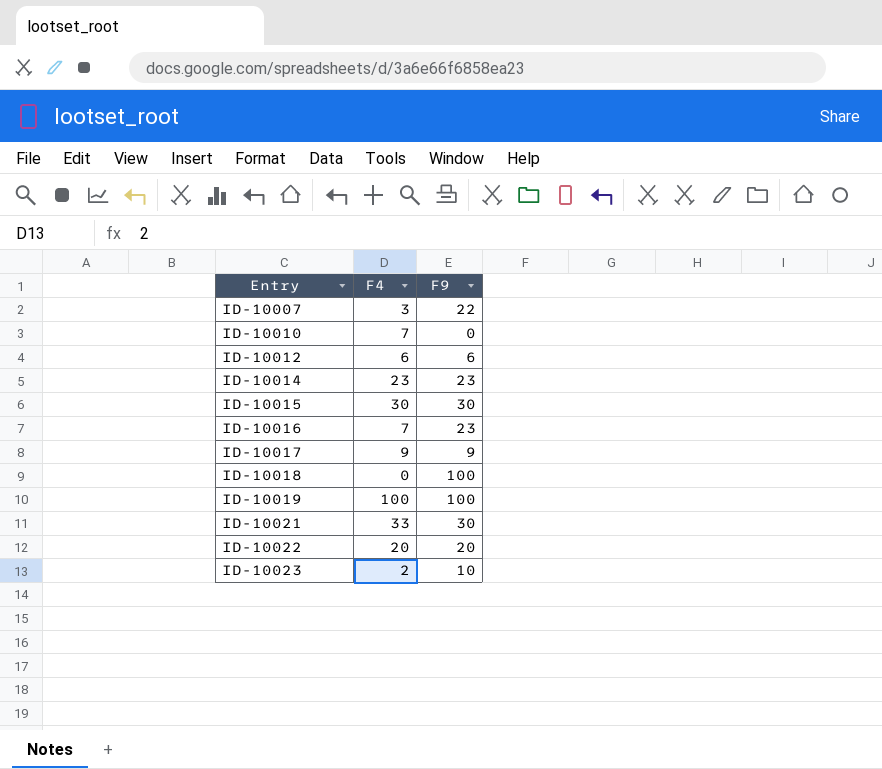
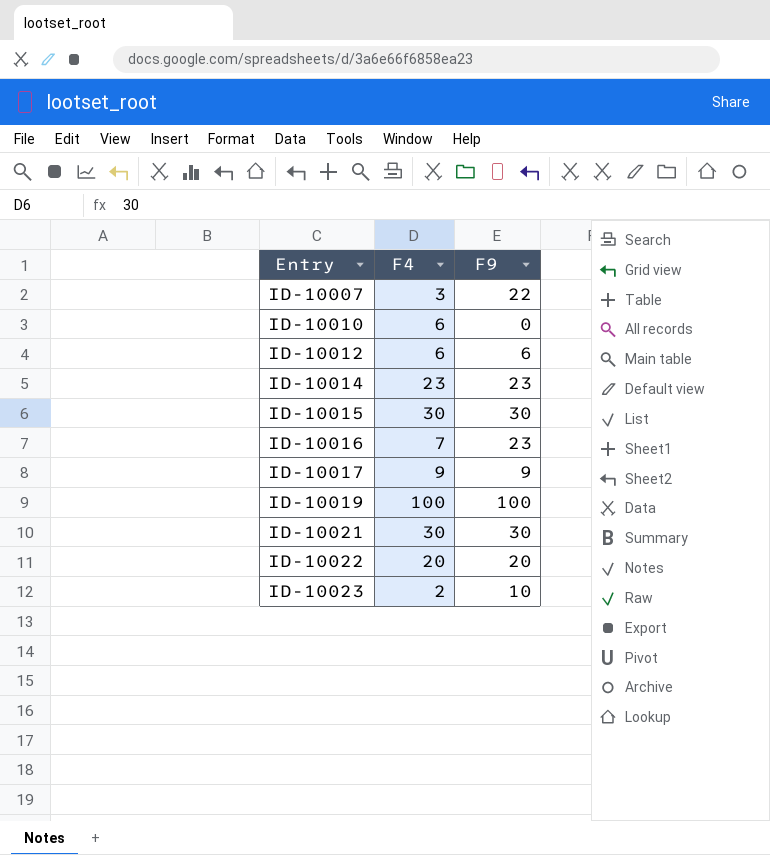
row ID-10018: 0 | 100 -> none
ID-10010 | F4: 7 -> 6
ID-10021 | F4: 33 -> 30

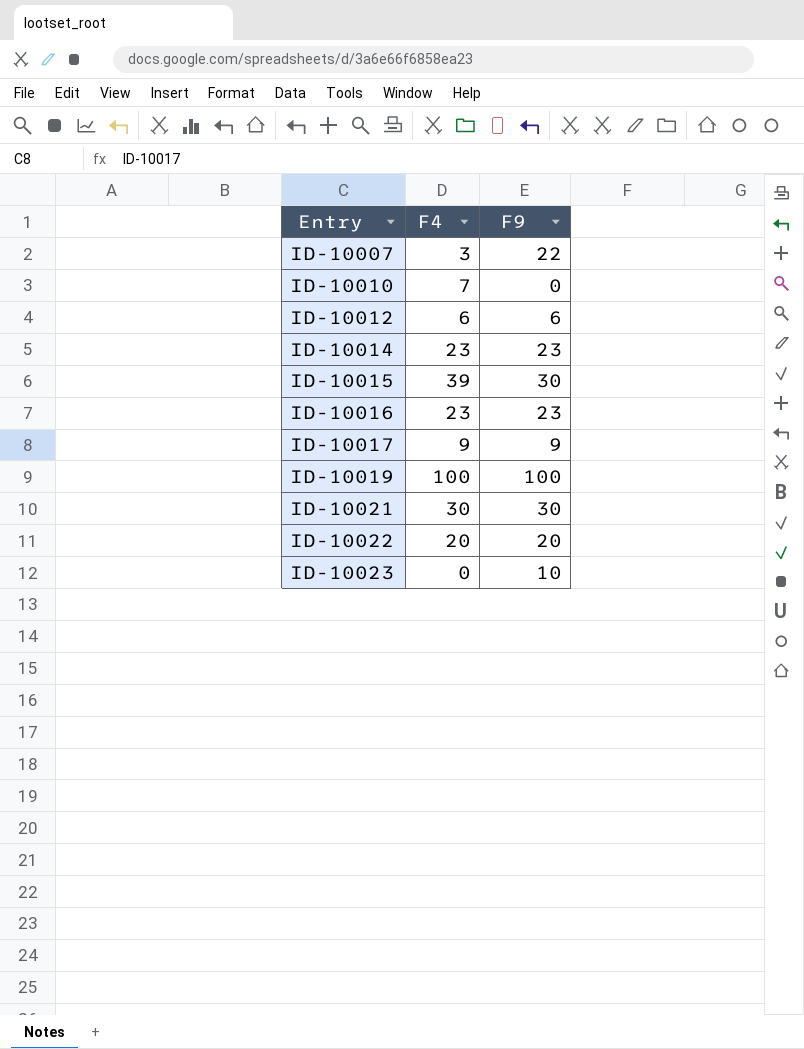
ID-10010 | F4: 6 -> 7
ID-10015 | F4: 30 -> 39
ID-10016 | F4: 7 -> 23
ID-10023 | F4: 2 -> 0

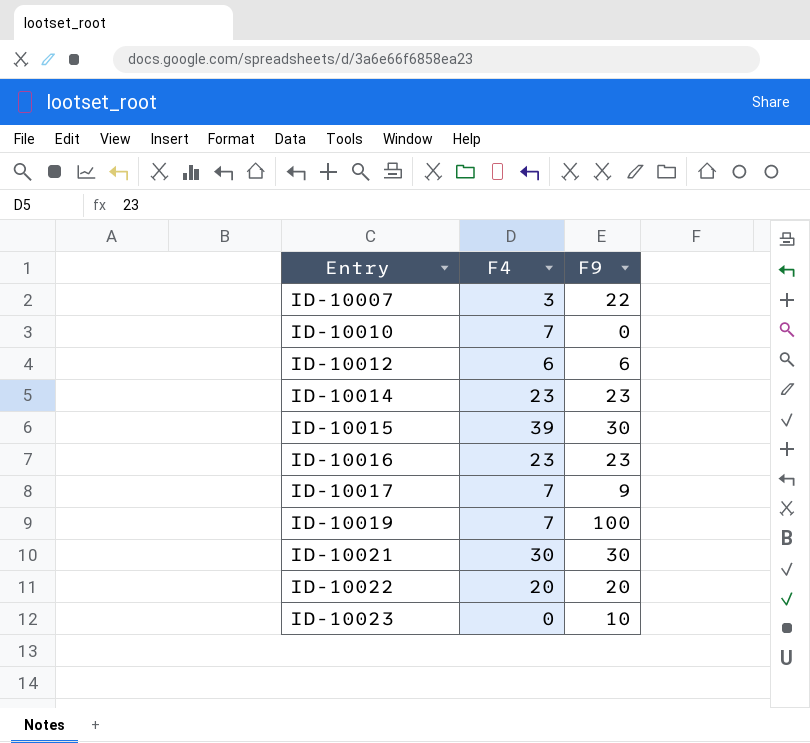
ID-10017 | F4: 9 -> 7
ID-10019 | F4: 100 -> 7

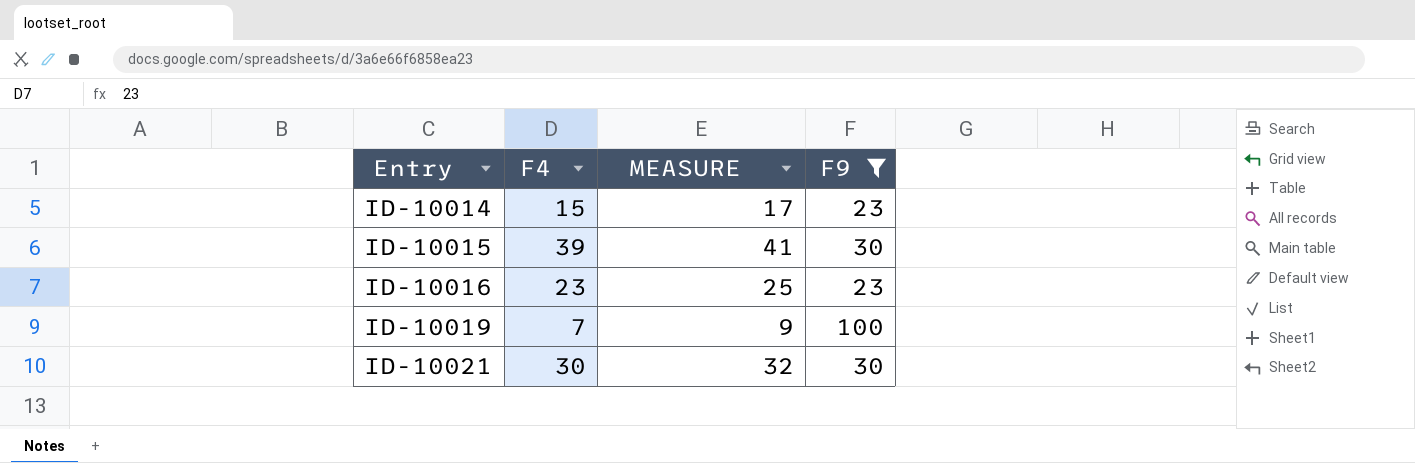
filter: none -> F9 >= 23
column MEASURE | formula: none -> [F4] + 2
ID-10014 | F4: 23 -> 15

